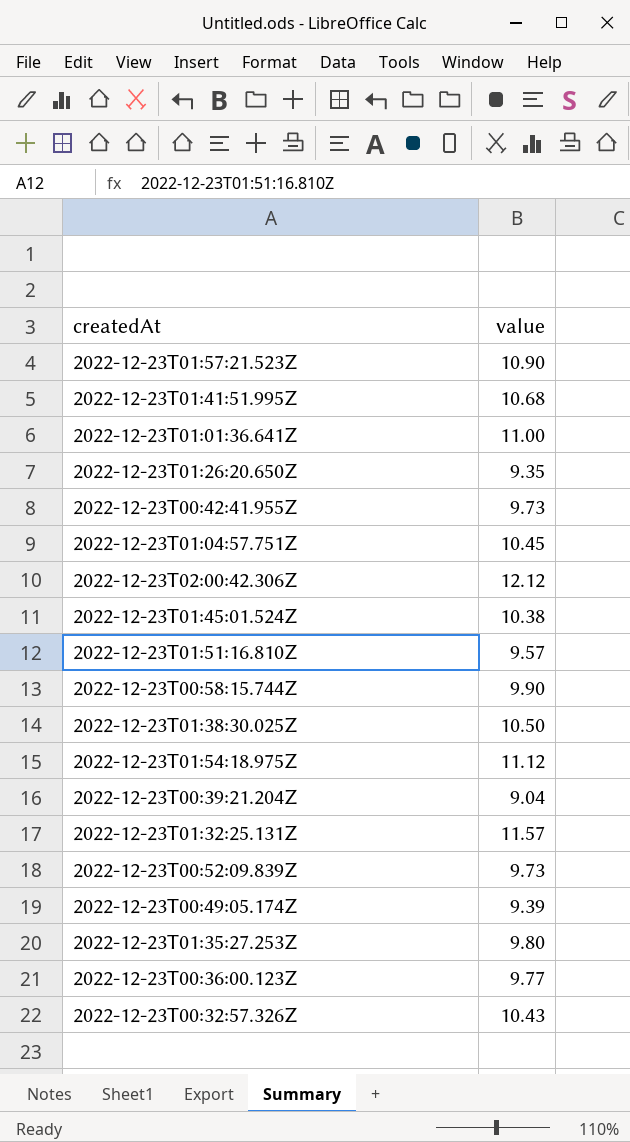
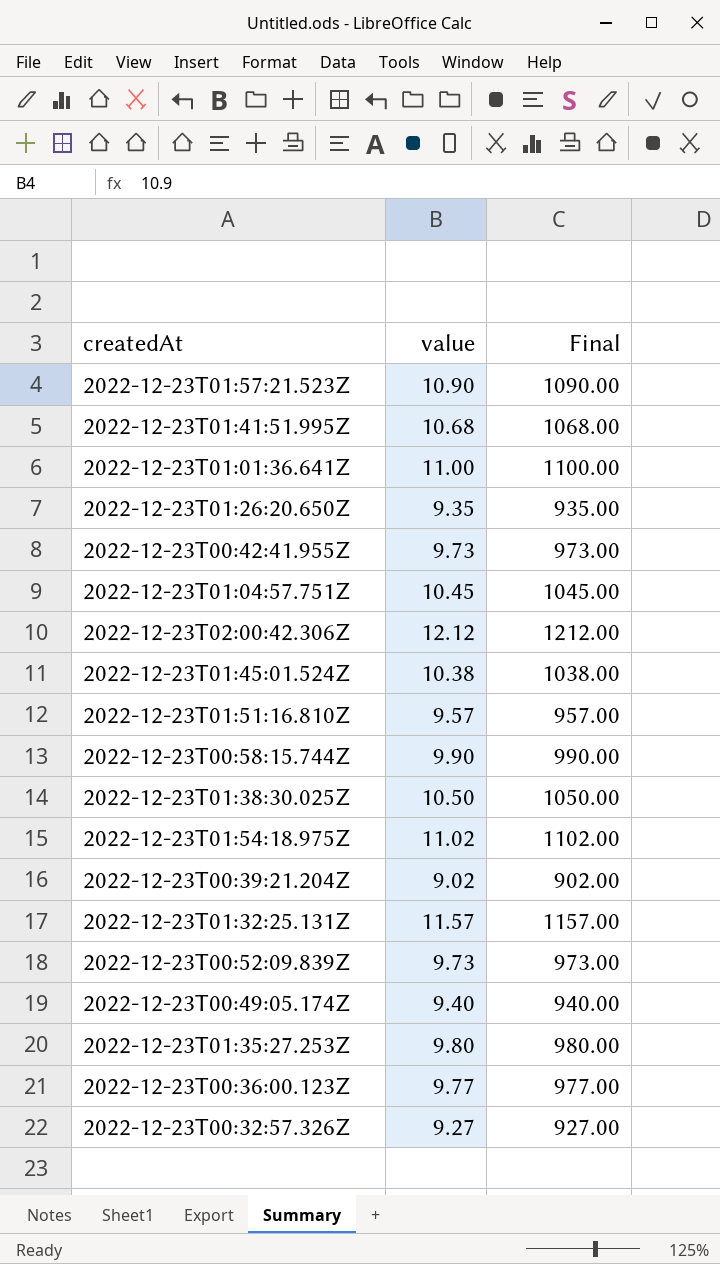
column Final | formula: none -> [value] * 100
2022-12-23T01:54:18.975Z | value: 11.12 -> 11.02
2022-12-23T00:39:21.204Z | value: 9.04 -> 9.02
2022-12-23T00:49:05.174Z | value: 9.39 -> 9.40
2022-12-23T00:32:57.326Z | value: 10.43 -> 9.27

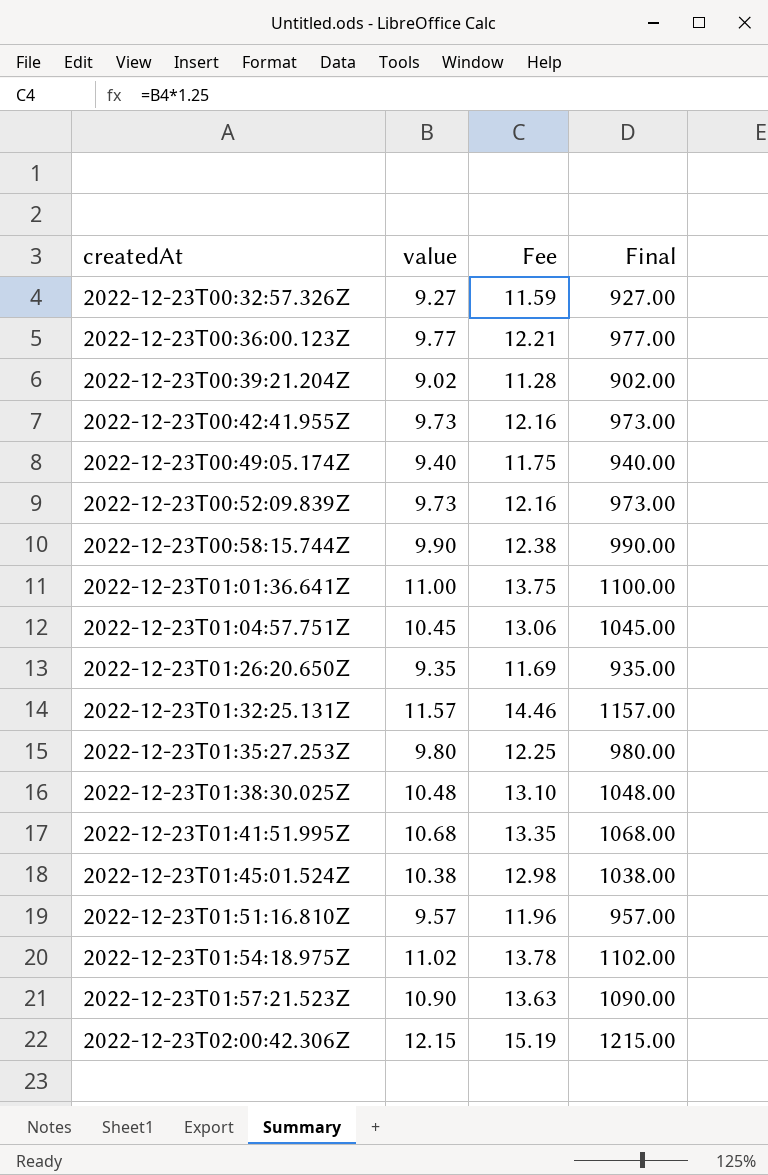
row order: none -> createdAt ascending
column Fee | formula: none -> [value] * 1.25
2022-12-23T01:38:30.025Z | value: 10.50 -> 10.48
2022-12-23T01:38:30.025Z | Final: 1050.00 -> 1048.00
2022-12-23T02:00:42.306Z | value: 12.12 -> 12.15
2022-12-23T02:00:42.306Z | Final: 1212.00 -> 1215.00

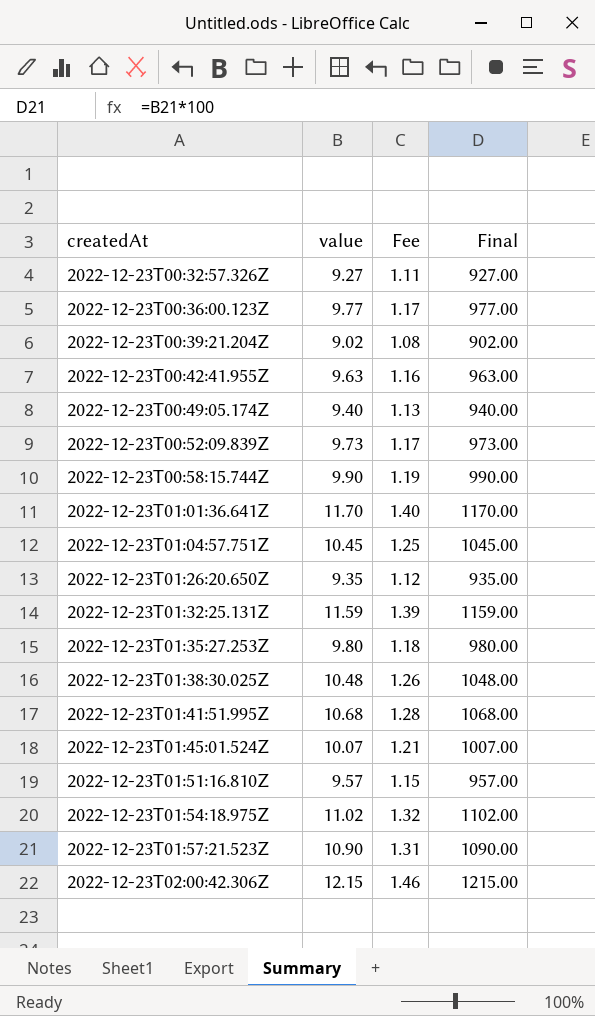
column Fee | formula: [value] * 1.25 -> [value] * 0.12
2022-12-23T00:42:41.955Z | value: 9.73 -> 9.63
2022-12-23T00:42:41.955Z | Final: 973.00 -> 963.00
2022-12-23T01:01:36.641Z | value: 11.00 -> 11.70
2022-12-23T01:01:36.641Z | Final: 1100.00 -> 1170.00
2022-12-23T01:32:25.131Z | value: 11.57 -> 11.59
2022-12-23T01:32:25.131Z | Final: 1157.00 -> 1159.00
2022-12-23T01:45:01.524Z | value: 10.38 -> 10.07
2022-12-23T01:45:01.524Z | Final: 1038.00 -> 1007.00

